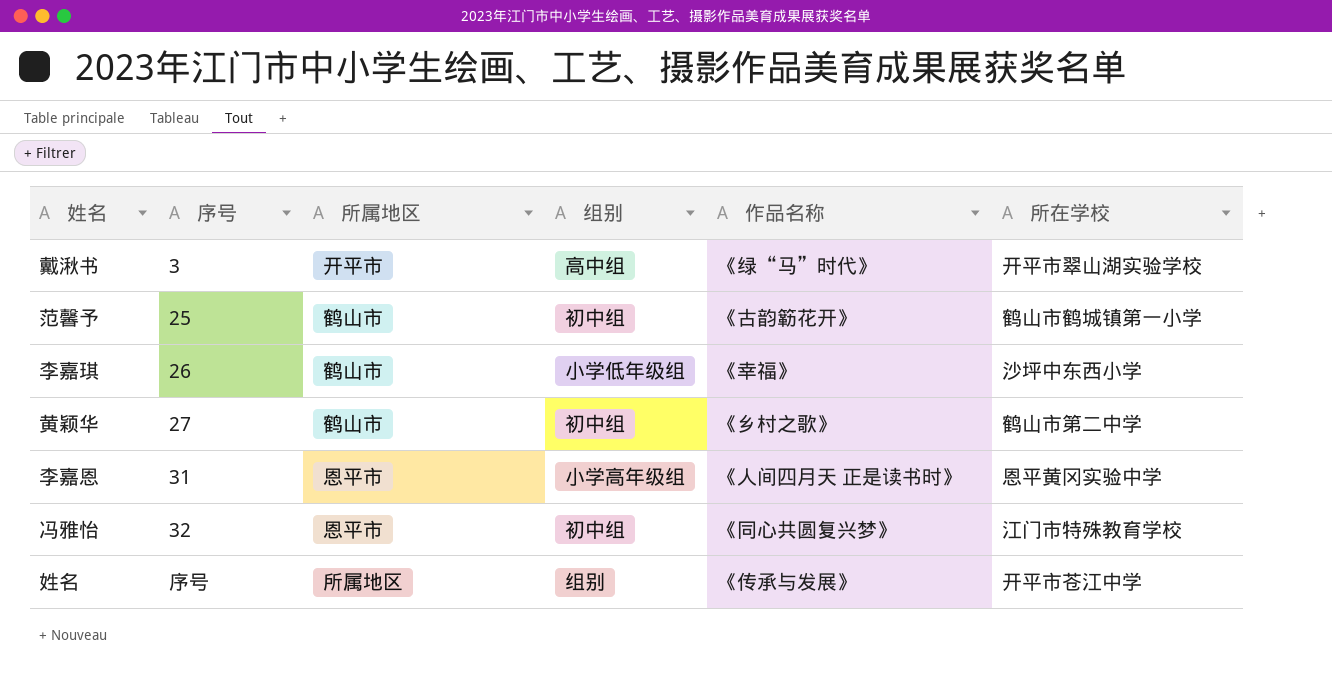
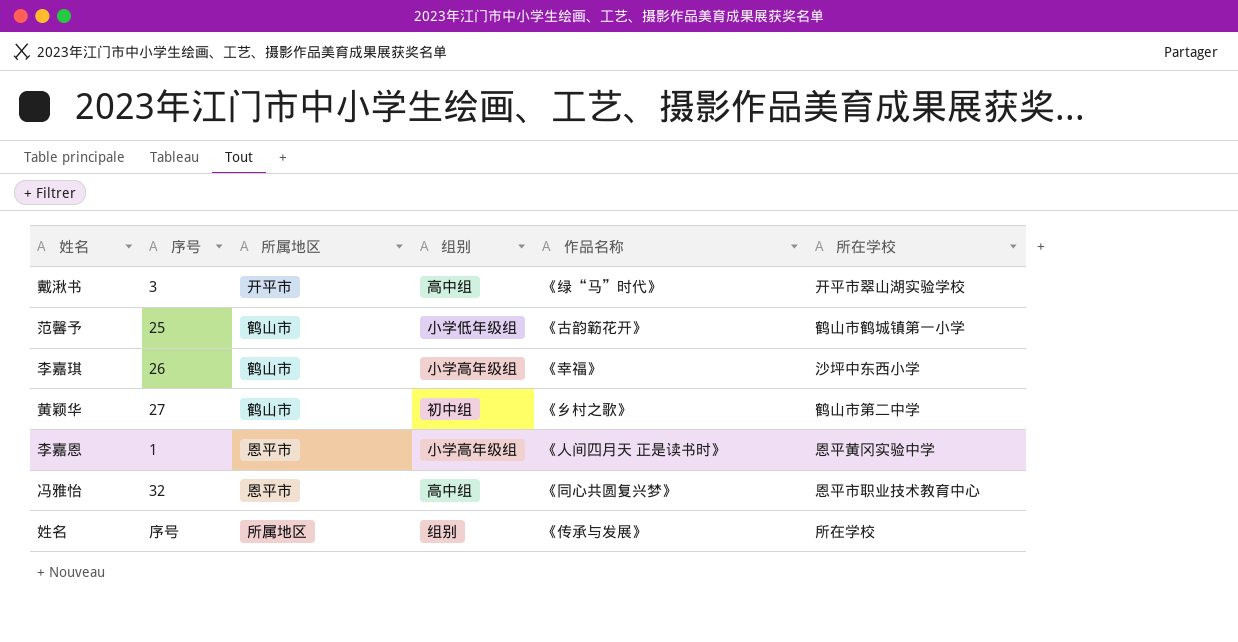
范馨予 | 组别: 初中组 -> 小学低年级组
李嘉琪 | 组别: 小学低年级组 -> 小学高年级组
李嘉恩 | 序号: 31 -> 1
冯雅怡 | 组别: 初中组 -> 高中组
冯雅怡 | 所在学校: 江门市特殊教育学校 -> 恩平市职业技术教育中心
姓名 | 所在学校: 开平市苍江中学 -> 所在学校

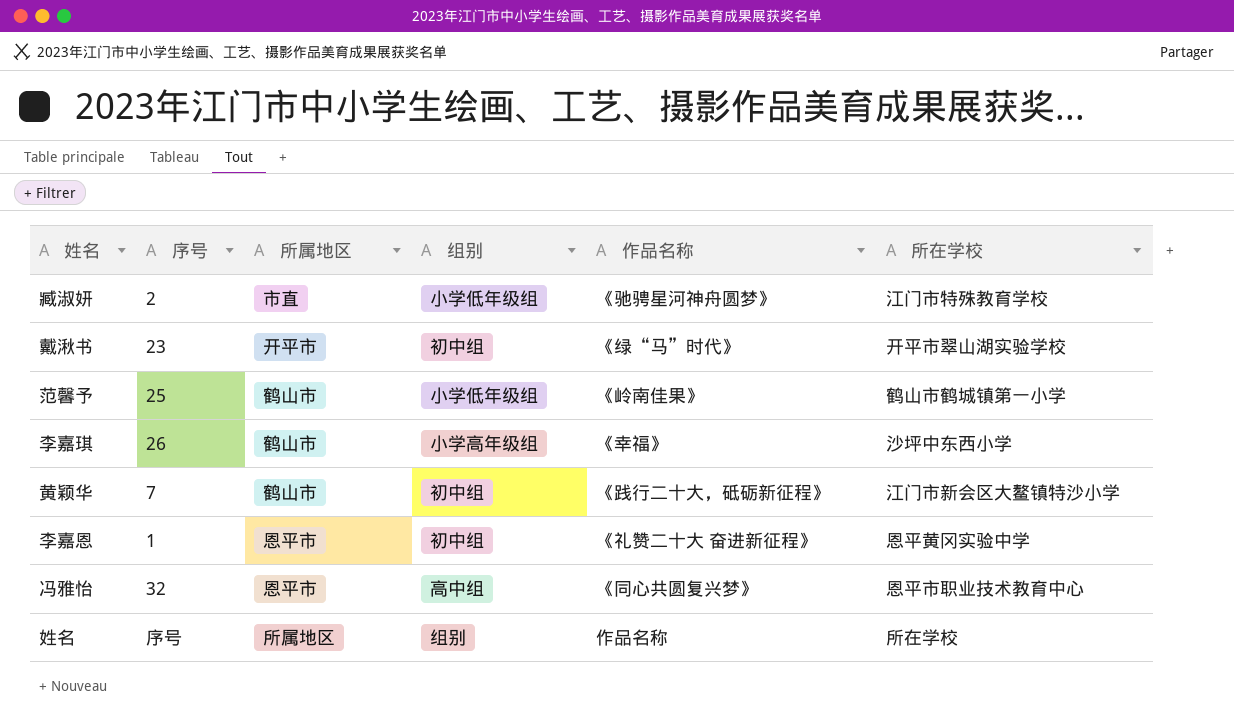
row 臧淑妍: none -> 2 | 市直 | 小学低年级组 | 《驰骋星河神舟圆梦》 | 江门市特殊教育学校
戴湫书 | 序号: 3 -> 23
戴湫书 | 组别: 高中组 -> 初中组
范馨予 | 作品名称: 《古韵簕花开》 -> 《岭南佳果》
黄颖华 | 序号: 27 -> 7
黄颖华 | 作品名称: 《乡村之歌》 -> 《践行二十大，砥砺新征程》
黄颖华 | 所在学校: 鹤山市第二中学 -> 江门市新会区大鳌镇特沙小学
李嘉恩 | 组别: 小学高年级组 -> 初中组
李嘉恩 | 作品名称: 《人间四月天 正是读书时》 -> 《礼赞二十大 奋进新征程》
姓名 | 作品名称: 《传承与发展》 -> 作品名称

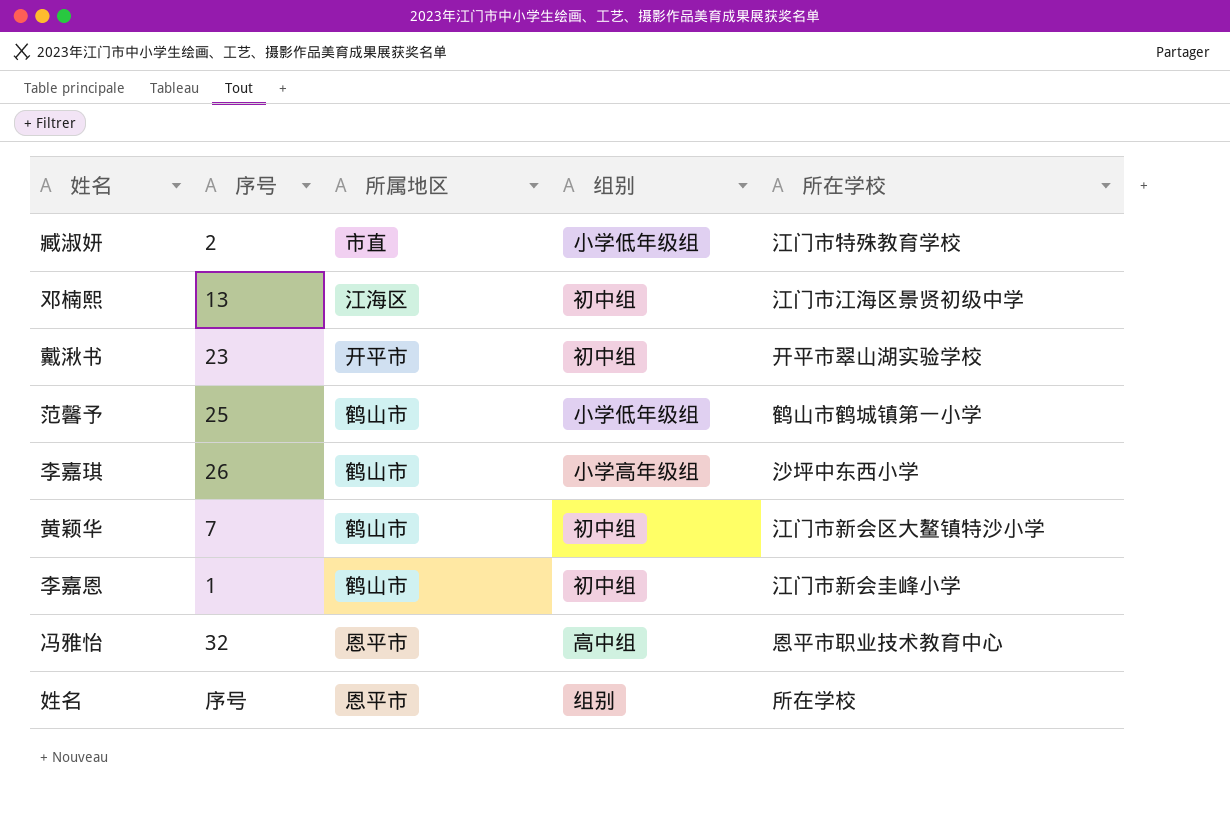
column 作品名称 | position: 5 -> none
row 邓楠熙: none -> 13 | 江海区 | 初中组 | 江门市江海区景贤初级中学
李嘉恩 | 所属地区: 恩平市 -> 鹤山市
李嘉恩 | 所在学校: 恩平黄冈实验中学 -> 江门市新会圭峰小学
姓名 | 所属地区: 所属地区 -> 恩平市

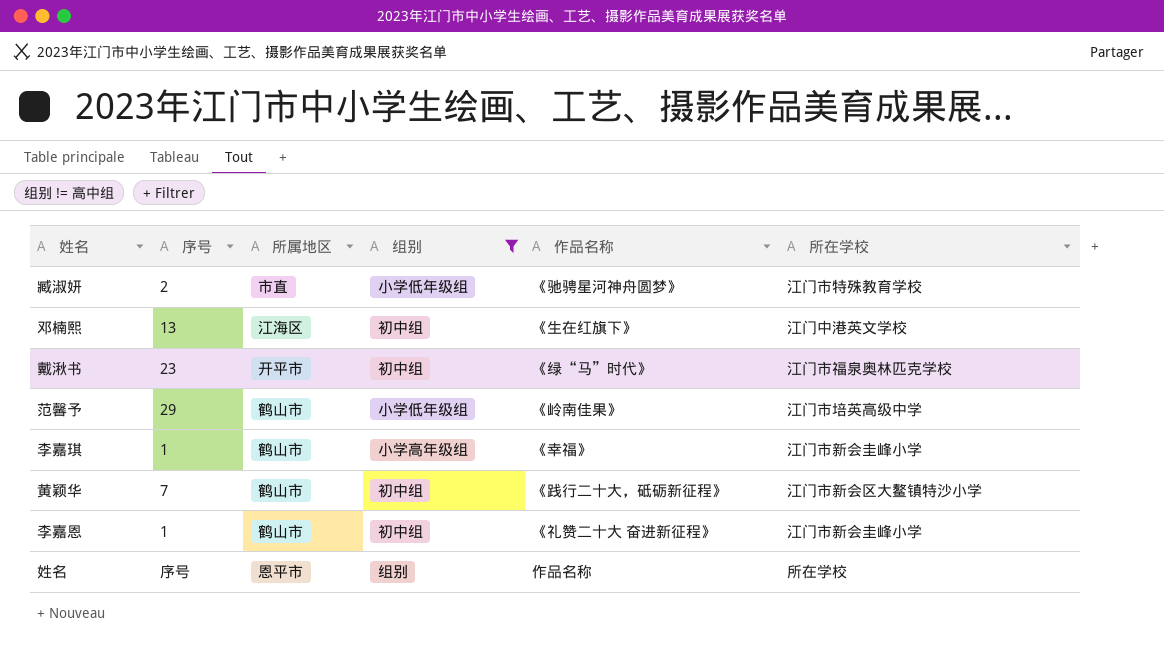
filter: none -> 组别 != 高中组
column 作品名称 | position: none -> 5
邓楠熙 | 所在学校: 江门市江海区景贤初级中学 -> 江门中港英文学校
戴湫书 | 所在学校: 开平市翠山湖实验学校 -> 江门市福泉奥林匹克学校
范馨予 | 序号: 25 -> 29
范馨予 | 所在学校: 鹤山市鹤城镇第一小学 -> 江门市培英高级中学
李嘉琪 | 序号: 26 -> 1
李嘉琪 | 所在学校: 沙坪中东西小学 -> 江门市新会圭峰小学

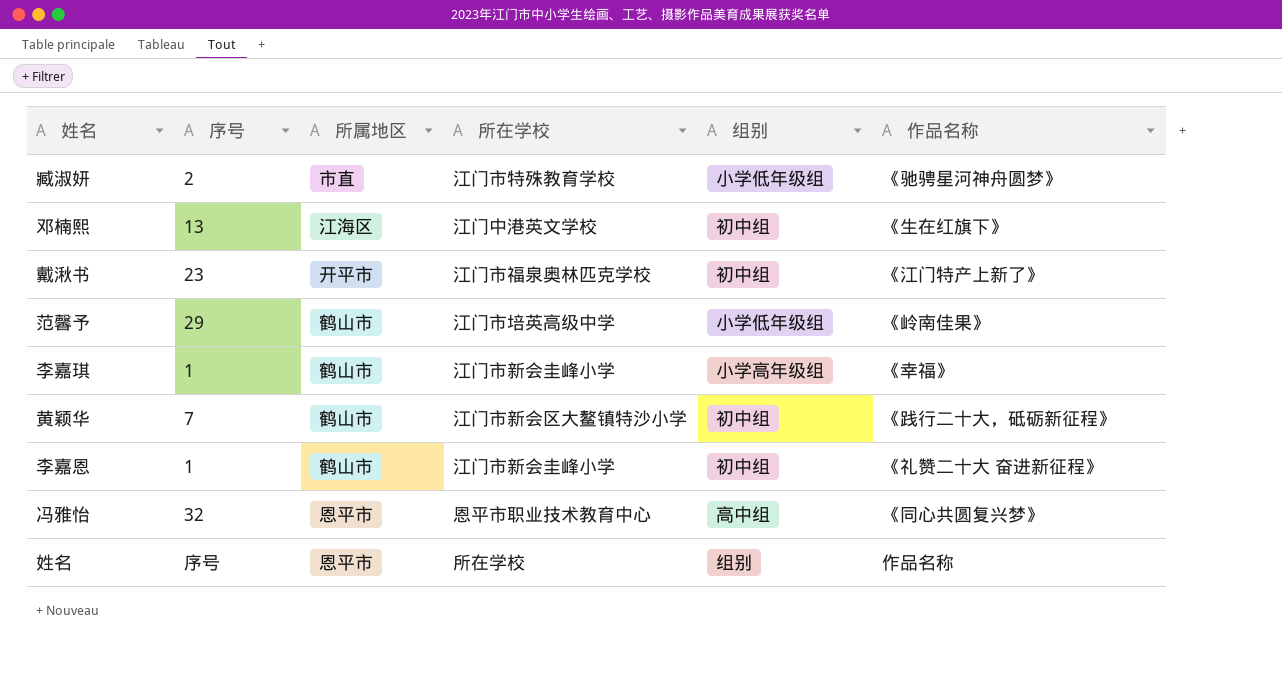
filter: 组别 != 高中组 -> none
column 所在学校 | position: 6 -> 4
戴湫书 | 作品名称: 《绿“马”时代》 -> 《江门特产上新了》

